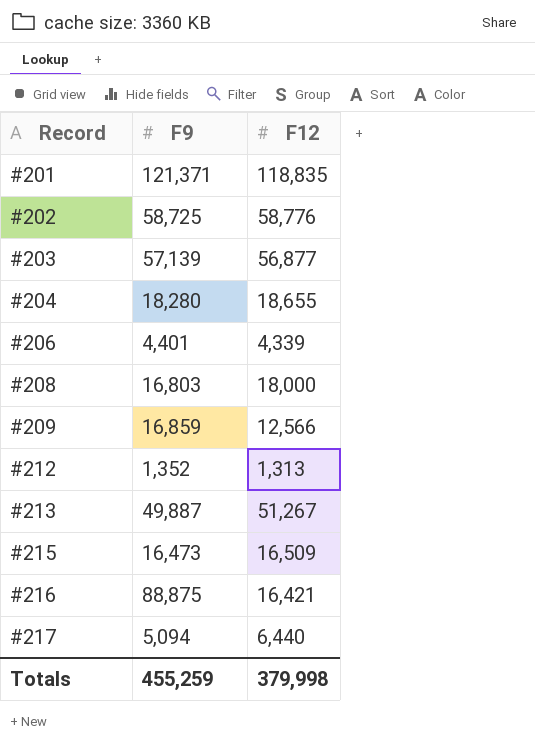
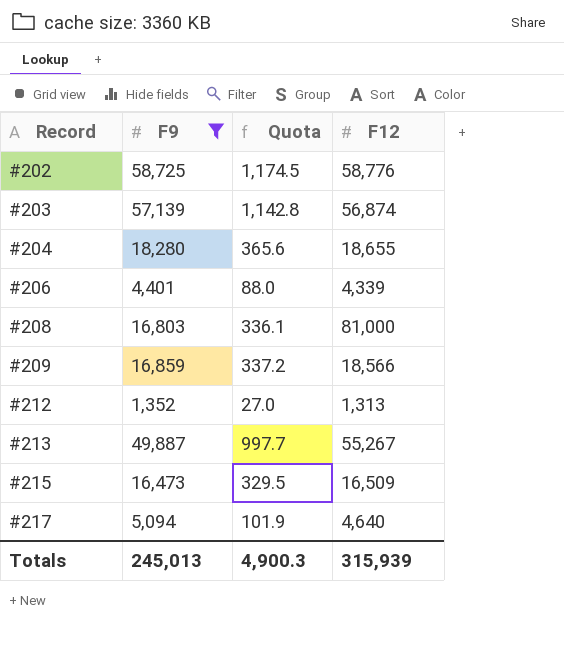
filter: none -> F9 <= 58,725
column Quota | formula: none -> [F9] * 0.02
#203 | F12: 56,877 -> 56,874
#208 | F12: 18,000 -> 81,000
#209 | F12: 12,566 -> 18,566
#213 | F12: 51,267 -> 55,267
#217 | F12: 6,440 -> 4,640
Totals | F9: 455,259 -> 245,013
Totals | F12: 379,998 -> 315,939

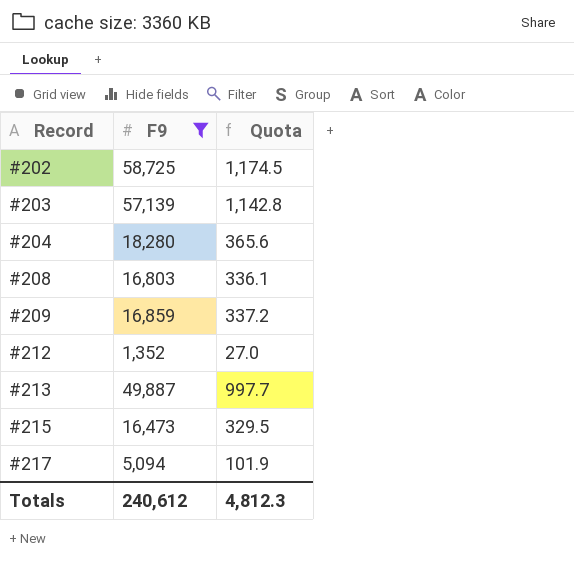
column F12 | position: 4 -> none
row #206: 4,401 | 88.0 | 4,339 -> none
Totals | F9: 245,013 -> 240,612
Totals | Quota: 4,900.3 -> 4,812.3

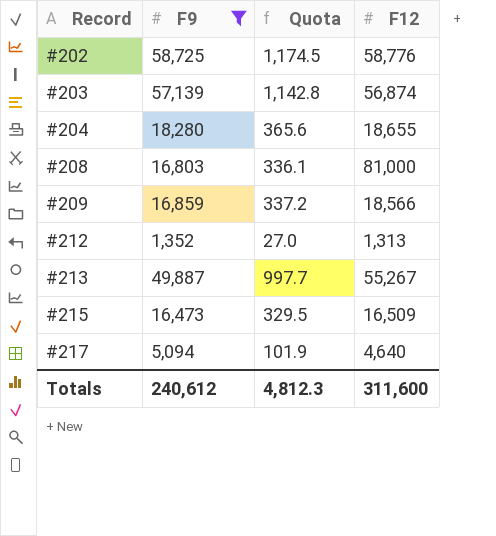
column F12 | position: none -> 4

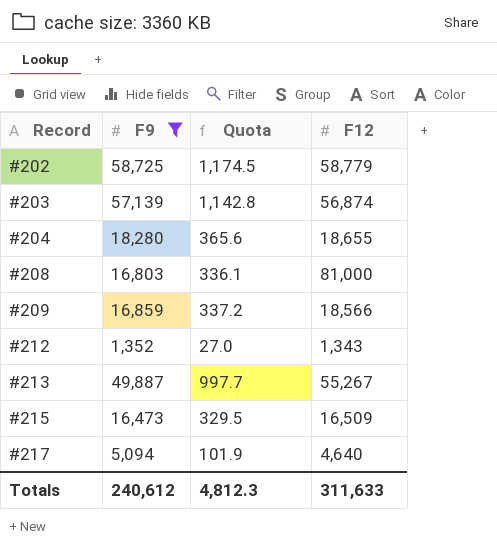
#202 | F12: 58,776 -> 58,779
#212 | F12: 1,313 -> 1,343
Totals | F12: 311,600 -> 311,633

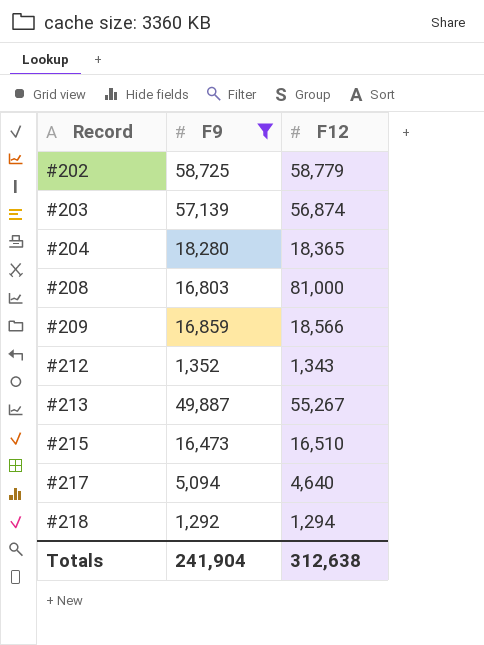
column Quota | formula: [F9] * 0.02 -> none
#204 | F12: 18,655 -> 18,365
#215 | F12: 16,509 -> 16,510
row #218: none -> 1,292 | 1,294
Totals | F9: 240,612 -> 241,904
Totals | F12: 311,633 -> 312,638

